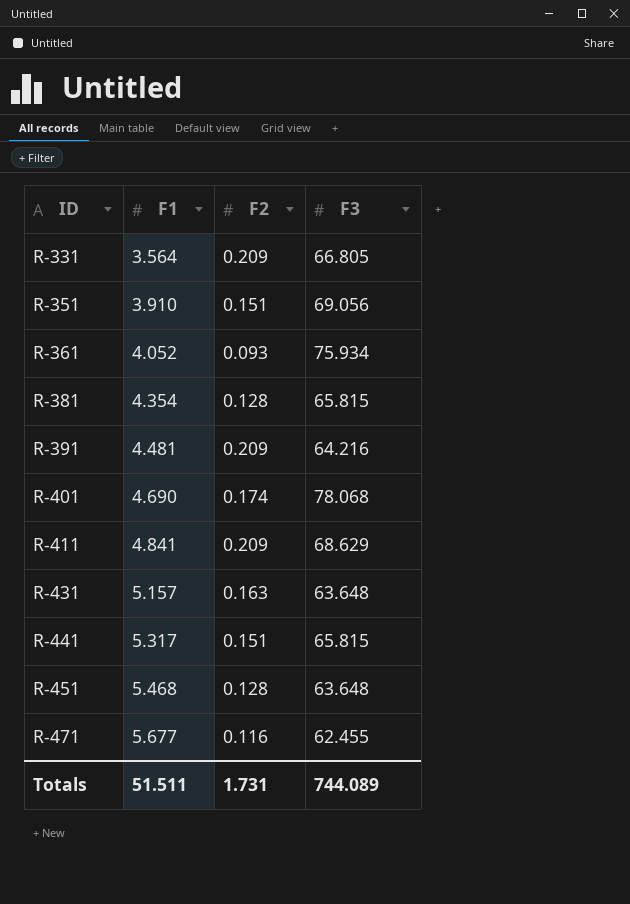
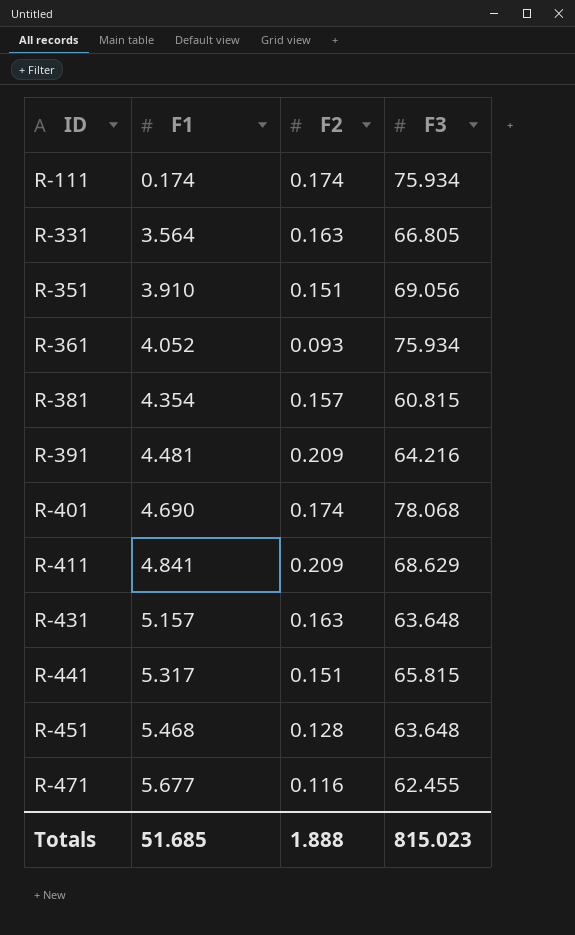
row R-111: none -> 0.174 | 0.174 | 75.934
R-331 | F2: 0.209 -> 0.163
R-381 | F2: 0.128 -> 0.157
R-381 | F3: 65.815 -> 60.815
Totals | F1: 51.511 -> 51.685
Totals | F2: 1.731 -> 1.888
Totals | F3: 744.089 -> 815.023

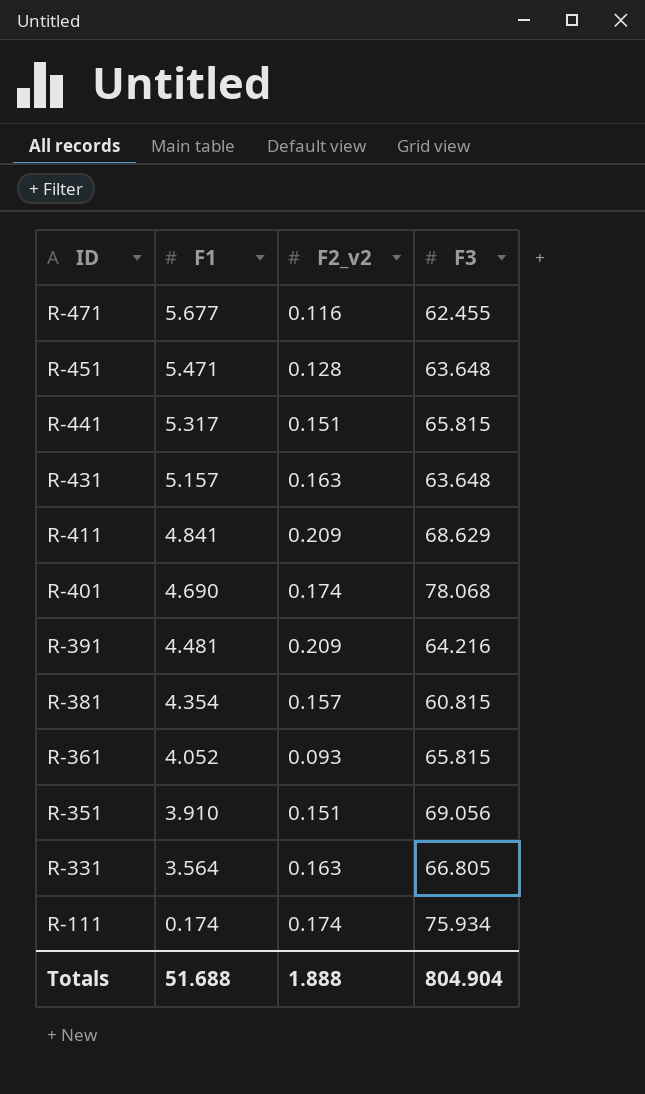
row order: ID ascending -> ID descending
column name: F2 -> F2_v2
R-451 | F1: 5.468 -> 5.471
R-361 | F3: 75.934 -> 65.815
Totals | F1: 51.685 -> 51.688
Totals | F3: 815.023 -> 804.904

